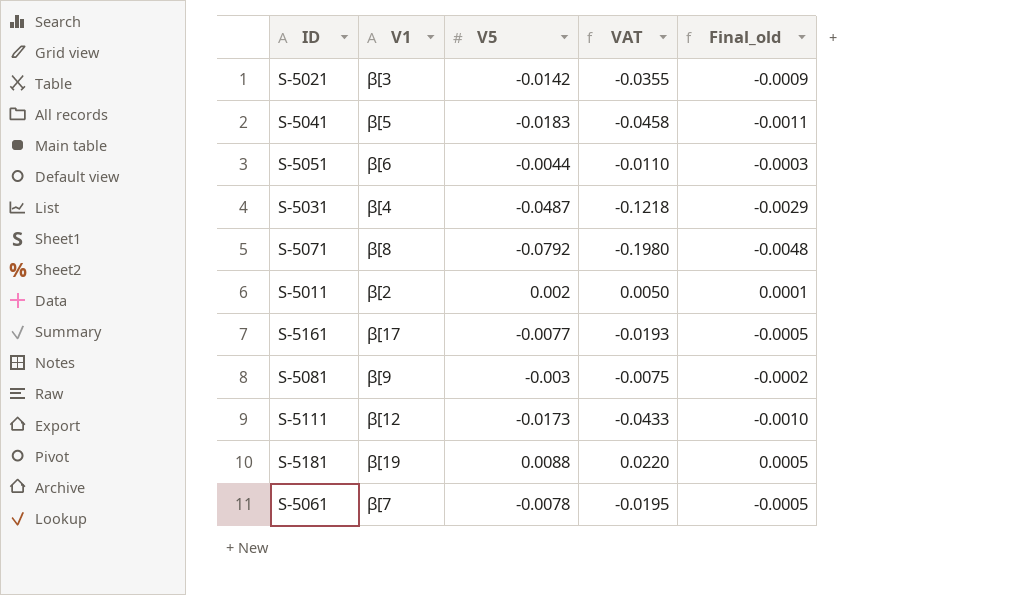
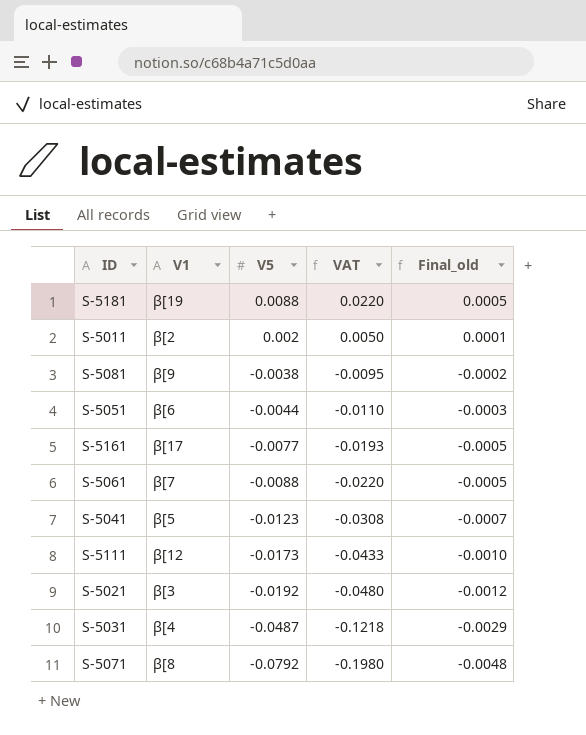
row order: none -> V5 descending
S-5081 | V5: -0.003 -> -0.0038
S-5081 | VAT: -0.0075 -> -0.0095
S-5061 | V5: -0.0078 -> -0.0088
S-5061 | VAT: -0.0195 -> -0.0220
S-5041 | V5: -0.0183 -> -0.0123
S-5041 | VAT: -0.0458 -> -0.0308
S-5041 | Final_old: -0.0011 -> -0.0007
S-5021 | V5: -0.0142 -> -0.0192
S-5021 | VAT: -0.0355 -> -0.0480
S-5021 | Final_old: -0.0009 -> -0.0012

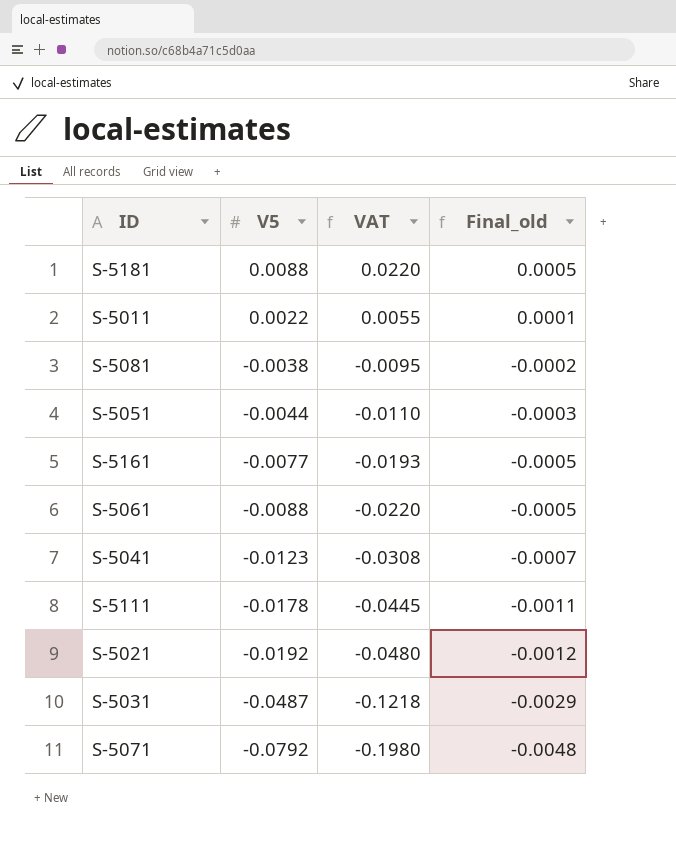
column V1 | position: 2 -> none
S-5011 | V5: 0.002 -> 0.0022
S-5011 | VAT: 0.0050 -> 0.0055
S-5111 | V5: -0.0173 -> -0.0178
S-5111 | VAT: -0.0433 -> -0.0445
S-5111 | Final_old: -0.0010 -> -0.0011

